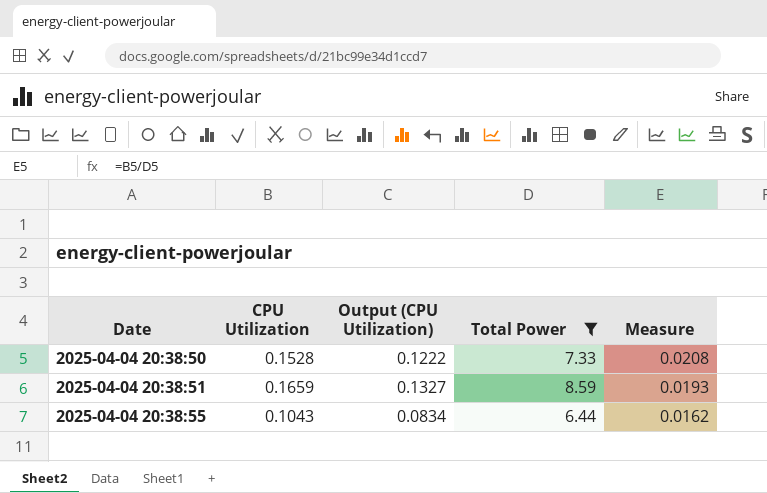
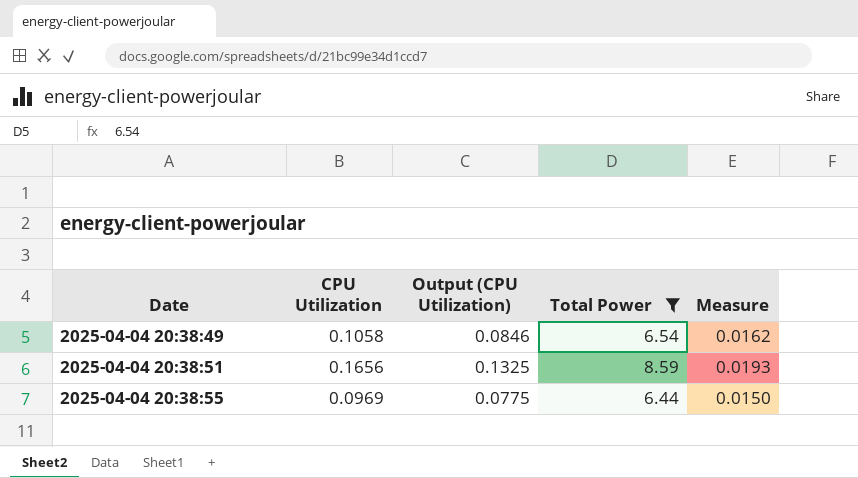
row 2025-04-04 20:38:50: 0.1528 | 0.1222 | 7.33 | 0.0208 -> none
row 2025-04-04 20:38:49: none -> 0.1058 | 0.0846 | 6.54 | 0.0162
2025-04-04 20:38:51 | CPU Utilization: 0.1659 -> 0.1656
2025-04-04 20:38:51 | Output (CPU Utilization): 0.1327 -> 0.1325
2025-04-04 20:38:55 | CPU Utilization: 0.1043 -> 0.0969
2025-04-04 20:38:55 | Output (CPU Utilization): 0.0834 -> 0.0775
2025-04-04 20:38:55 | Measure: 0.0162 -> 0.0150

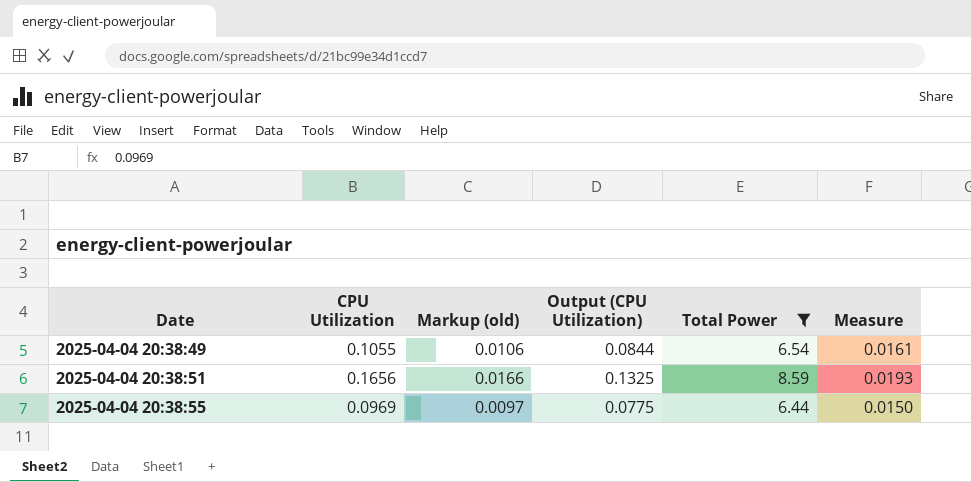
column Markup (old) | formula: none -> [CPU Utilization] * 0.1
2025-04-04 20:38:49 | CPU Utilization: 0.1058 -> 0.1055
2025-04-04 20:38:49 | Output (CPU Utilization): 0.0846 -> 0.0844
2025-04-04 20:38:49 | Measure: 0.0162 -> 0.0161

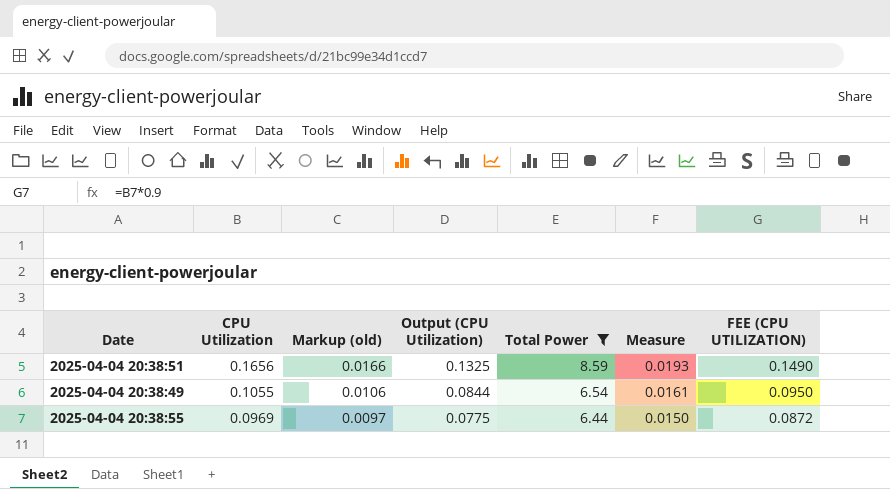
row order: Date ascending -> CPU Utilization descending
column FEE (CPU UTILIZATION) | formula: none -> [CPU Utilization] * 0.9

